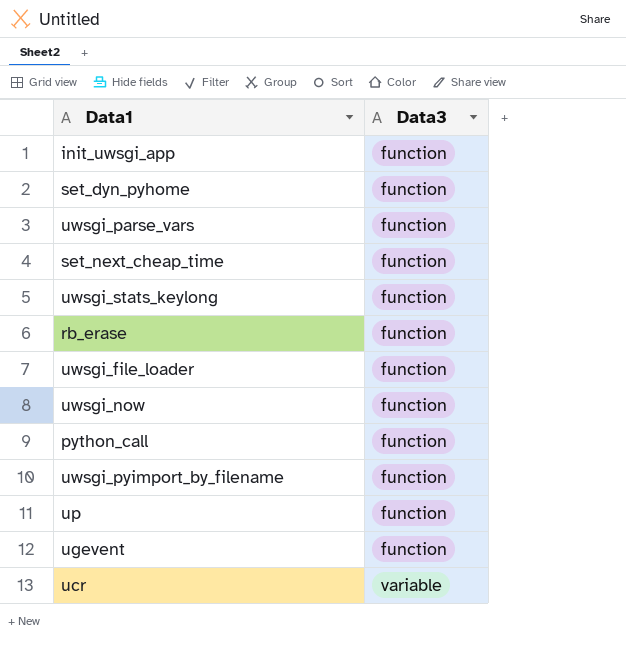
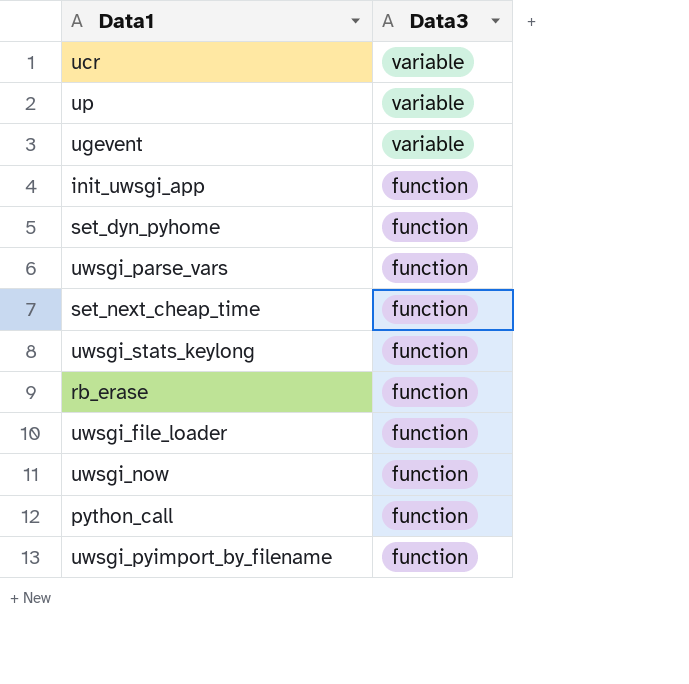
row order: Data3 ascending -> Data3 descending
up | Data3: function -> variable
ugevent | Data3: function -> variable

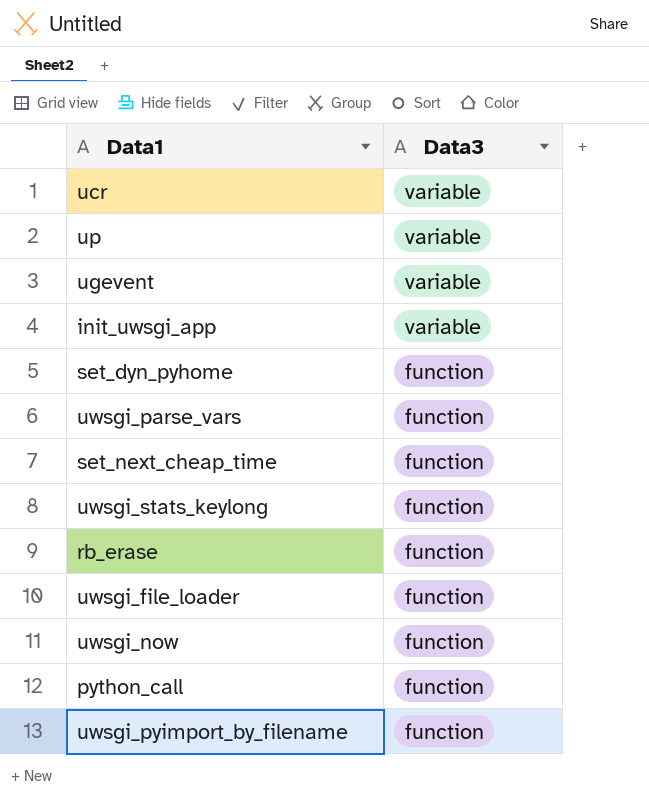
init_uwsgi_app | Data3: function -> variable

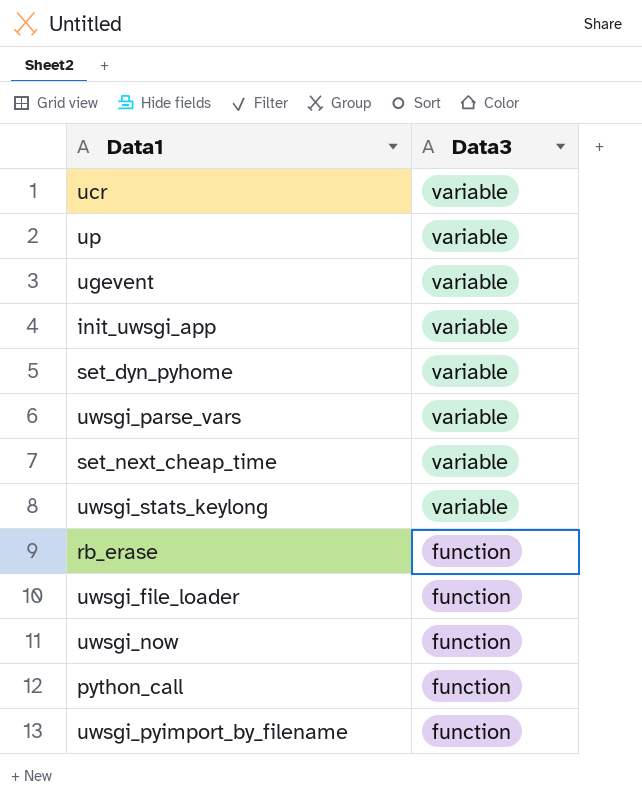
set_dyn_pyhome | Data3: function -> variable
uwsgi_parse_vars | Data3: function -> variable
set_next_cheap_time | Data3: function -> variable
uwsgi_stats_keylong | Data3: function -> variable

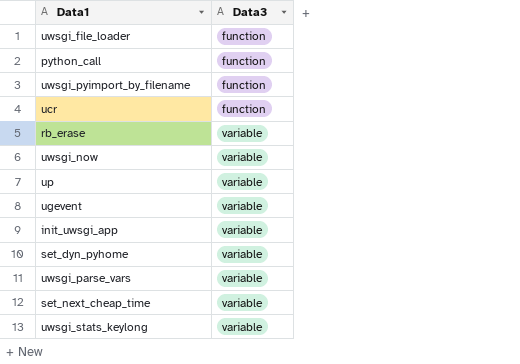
row order: Data3 descending -> Data3 ascending
ucr | Data3: variable -> function
rb_erase | Data3: function -> variable
uwsgi_now | Data3: function -> variable

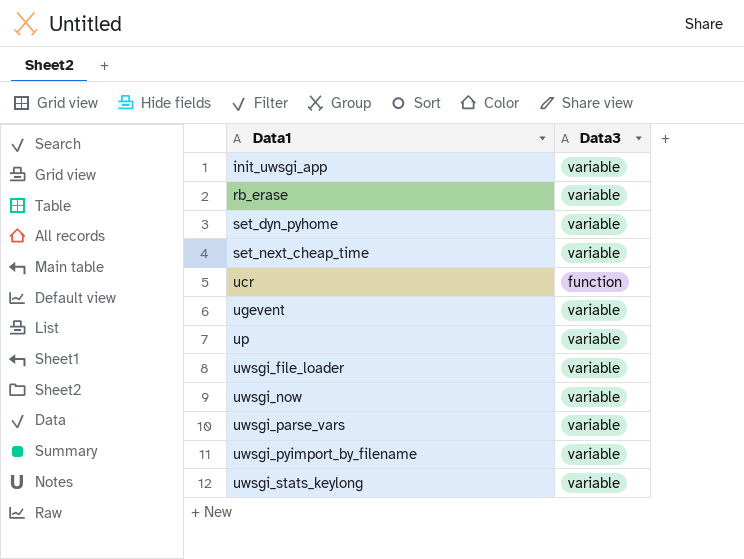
row order: Data3 ascending -> Data1 ascending
row python_call: function -> none
uwsgi_file_loader | Data3: function -> variable
uwsgi_pyimport_by_filename | Data3: function -> variable

